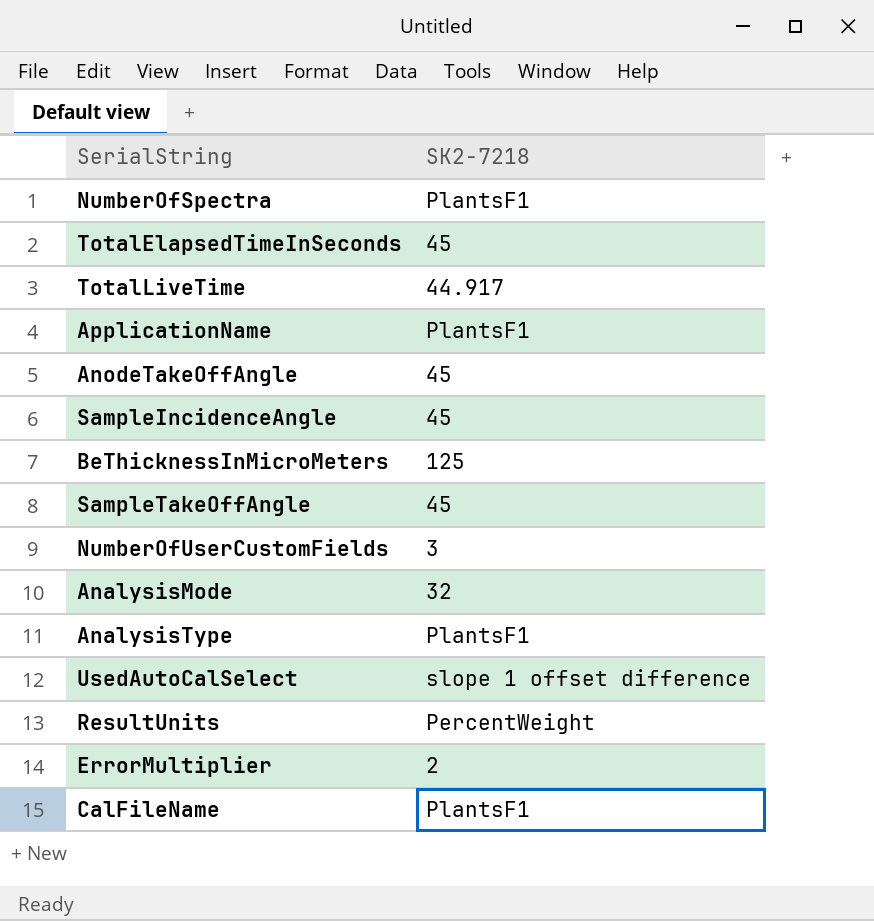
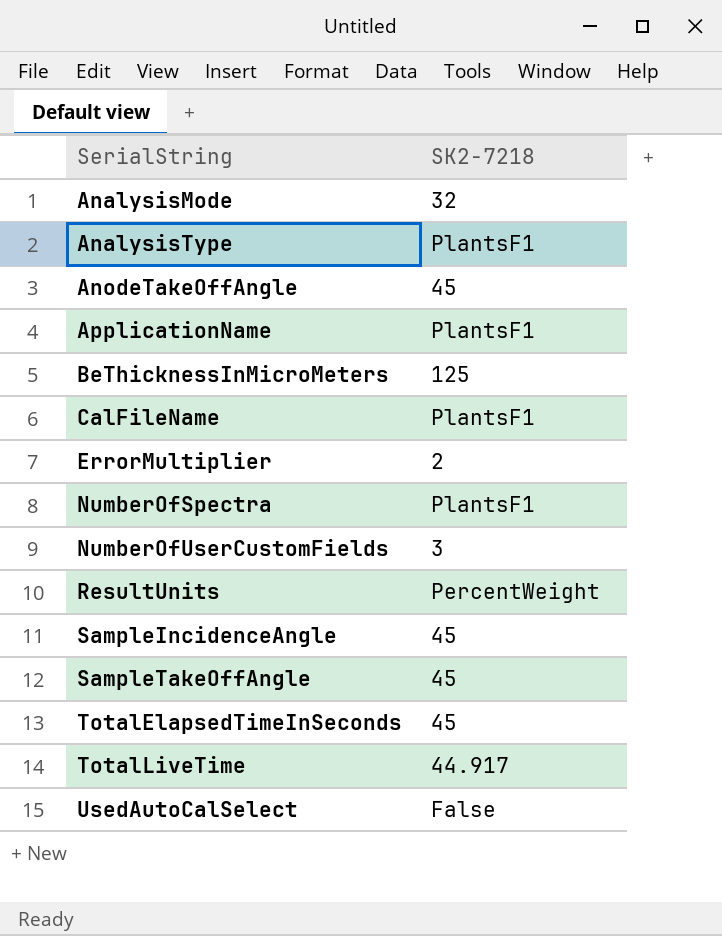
row order: none -> SerialString ascending
UsedAutoCalSelect | SK2-7218: slope 1 offset difference -> False

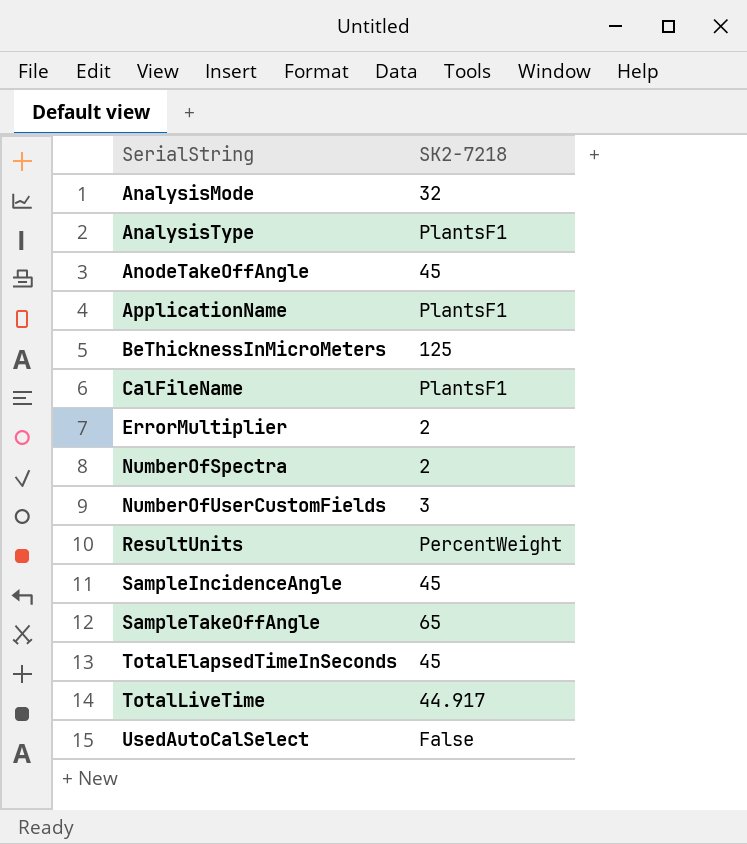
NumberOfSpectra | SK2-7218: PlantsF1 -> 2
SampleTakeOffAngle | SK2-7218: 45 -> 65

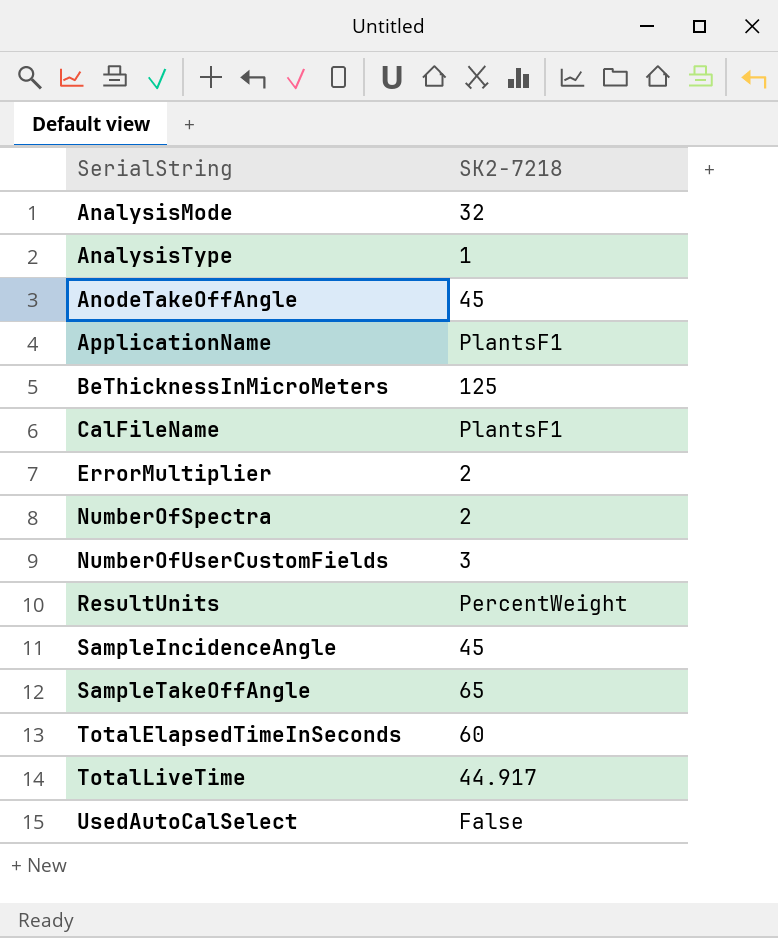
AnalysisType | SK2-7218: PlantsF1 -> 1
TotalElapsedTimeInSeconds | SK2-7218: 45 -> 60

